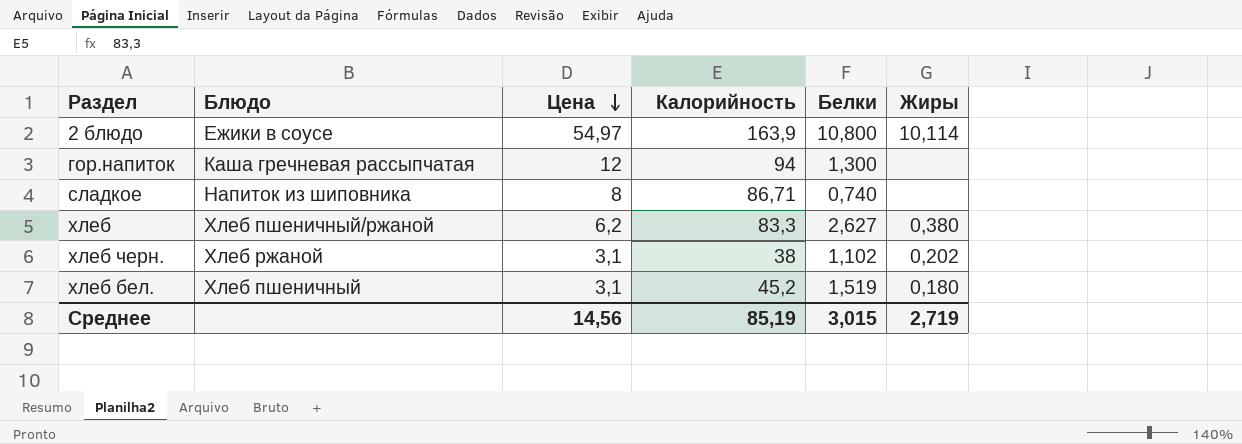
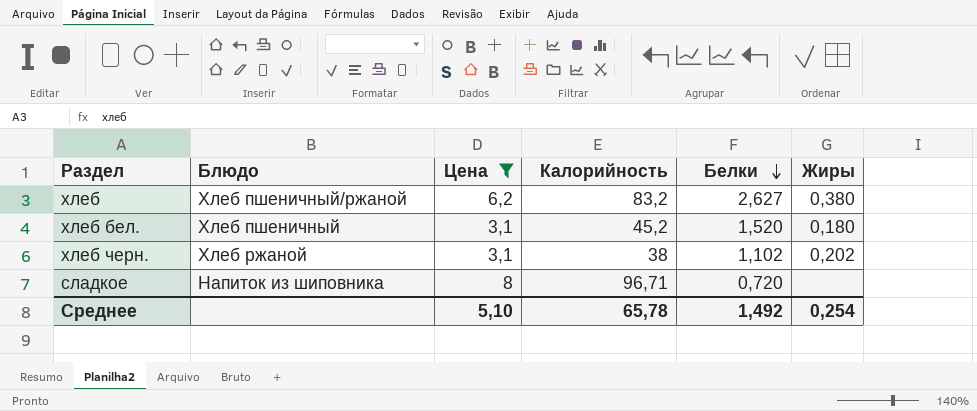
filter: none -> Цена <= 8
row order: Цена descending -> Белки descending
хлеб | Калорийность: 83,3 -> 83,2
хлеб бел. | Белки: 1,519 -> 1,520
сладкое | Калорийность: 86,71 -> 96,71
сладкое | Белки: 0,740 -> 0,720
Среднее | Цена: 14,56 -> 5,10
Среднее | Калорийность: 85,19 -> 65,78
Среднее | Белки: 3,015 -> 1,492
Среднее | Жиры: 2,719 -> 0,254

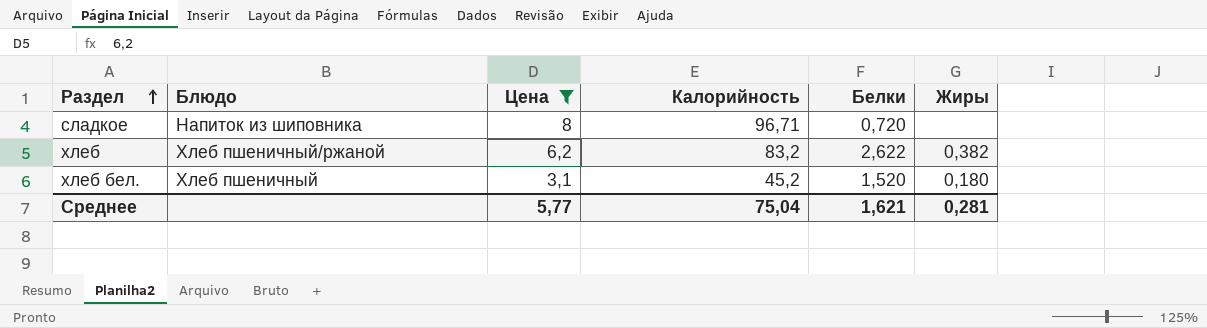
row order: Белки descending -> Раздел ascending
row хлеб черн.: Хлеб ржаной | 3,1 | 38 | 1,102 | 0,202 -> none
хлеб | Белки: 2,627 -> 2,622
хлеб | Жиры: 0,380 -> 0,382
Среднее | Цена: 5,10 -> 5,77
Среднее | Калорийность: 65,78 -> 75,04
Среднее | Белки: 1,492 -> 1,621
Среднее | Жиры: 0,254 -> 0,281

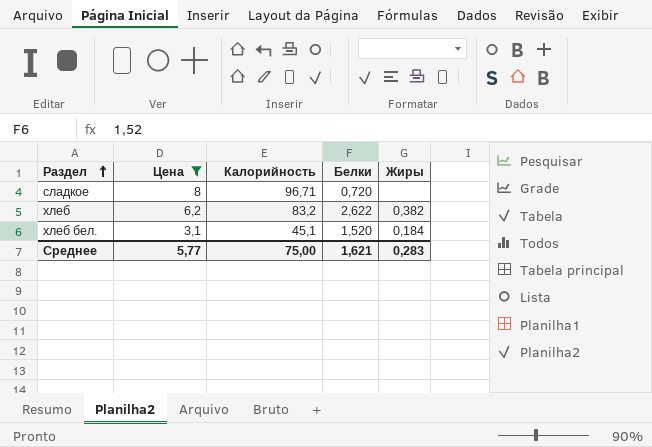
column Блюдо | position: 2 -> none
хлеб бел. | Калорийность: 45,2 -> 45,1
хлеб бел. | Жиры: 0,180 -> 0,184
Среднее | Калорийность: 75,04 -> 75,00
Среднее | Жиры: 0,281 -> 0,283

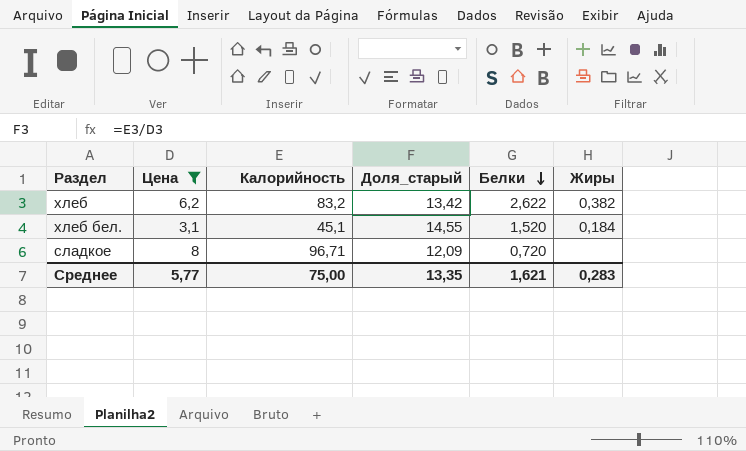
row order: Раздел ascending -> Белки descending
column Доля_старый | formula: none -> [Калорийность] / [Цена]

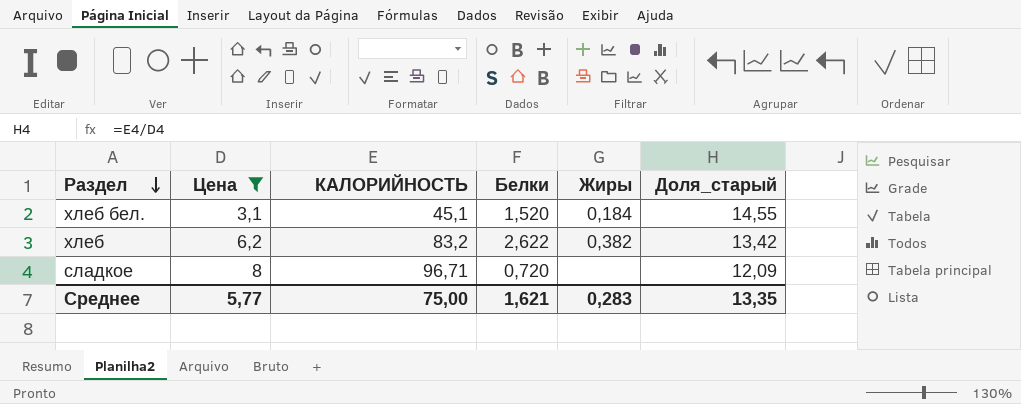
row order: Белки descending -> Раздел descending
column name: Калорийность -> КАЛОРИЙНОСТЬ
column Доля_старый | position: 4 -> 6

